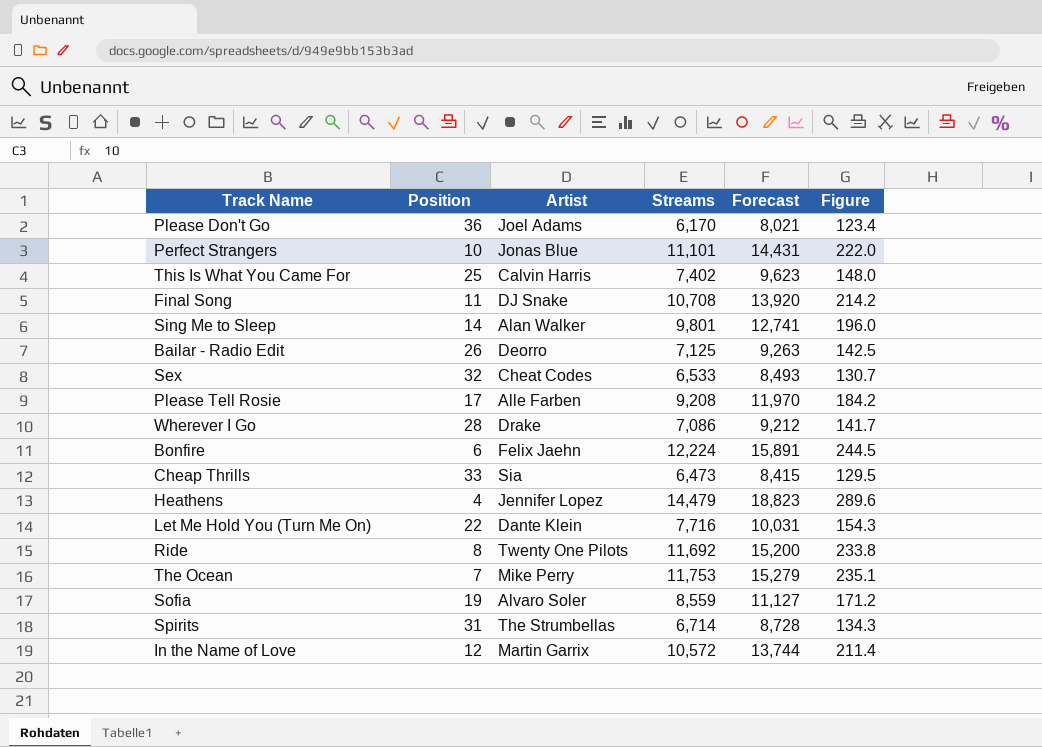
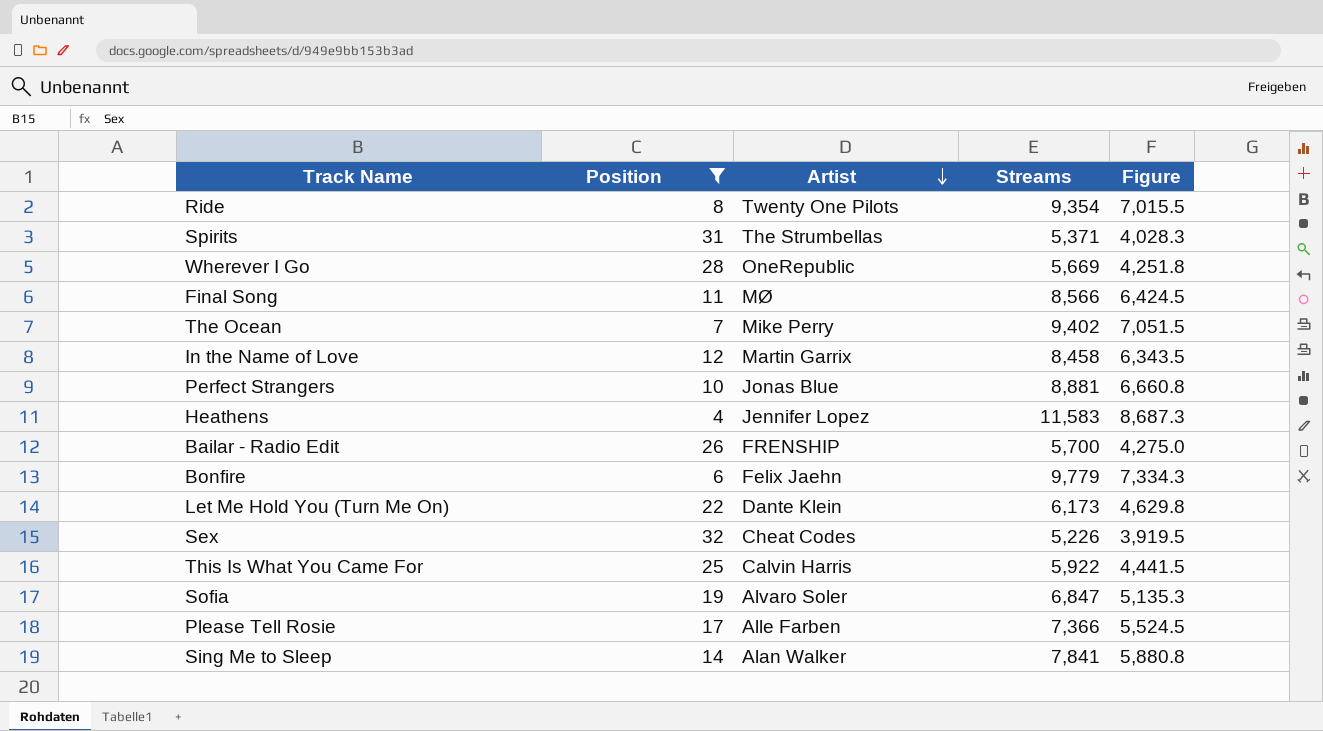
filter: none -> Position <= 32
row order: none -> Artist descending
column Forecast | formula: [Streams] * 1.3 -> none
column Figure | formula: [Streams] * 0.02 -> [Streams] * 0.75
Ride | Streams: 11,692 -> 9,354
Spirits | Streams: 6,714 -> 5,371
Wherever I Go | Artist: Drake -> OneRepublic
Wherever I Go | Streams: 7,086 -> 5,669
Final Song | Artist: DJ Snake -> MØ
Final Song | Streams: 10,708 -> 8,566
The Ocean | Streams: 11,753 -> 9,402
In the Name of Love | Streams: 10,572 -> 8,458
Perfect Strangers | Streams: 11,101 -> 8,881
Heathens | Streams: 14,479 -> 11,583
Bailar - Radio Edit | Artist: Deorro -> FRENSHIP
Bailar - Radio Edit | Streams: 7,125 -> 5,700
Bonfire | Streams: 12,224 -> 9,779
Let Me Hold You (Turn Me On) | Streams: 7,716 -> 6,173
Sex | Streams: 6,533 -> 5,226
This Is What You Came For | Streams: 7,402 -> 5,922
Sofia | Streams: 8,559 -> 6,847
Please Tell Rosie | Streams: 9,208 -> 7,366
Sing Me to Sleep | Streams: 9,801 -> 7,841

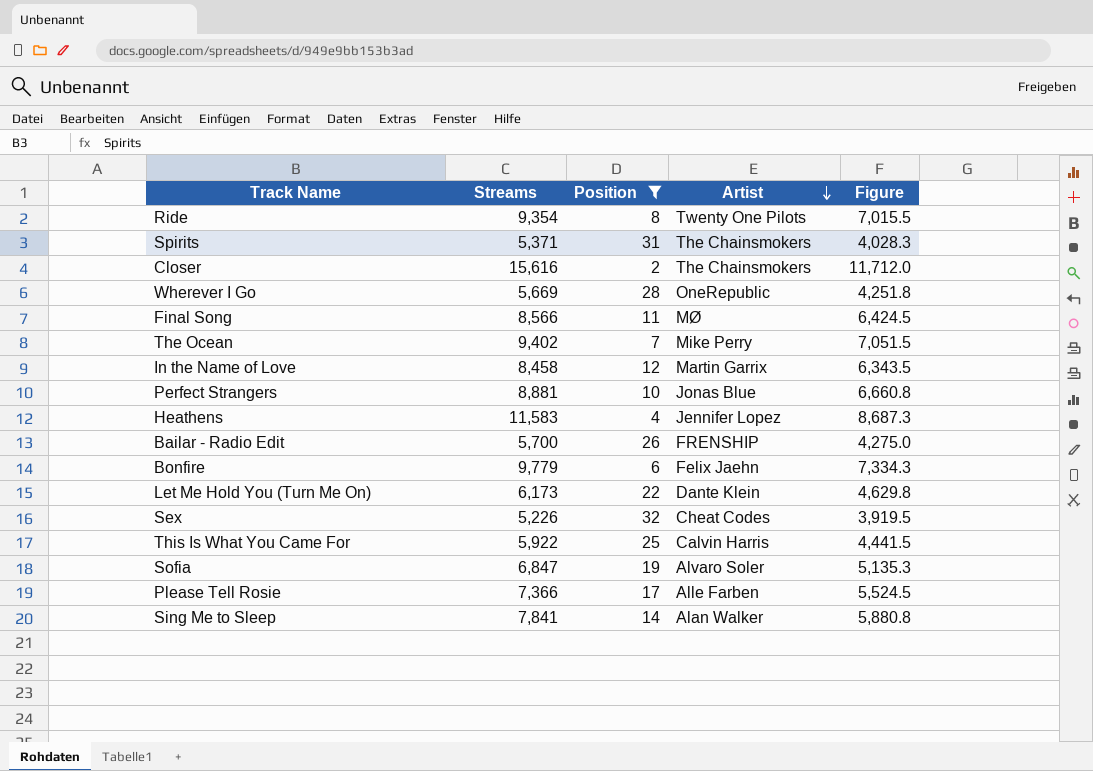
column Streams | position: 4 -> 2
Spirits | Artist: The Strumbellas -> The Chainsmokers
row Closer: none -> 15,616 | 2 | The Chainsmokers | 11,712.0

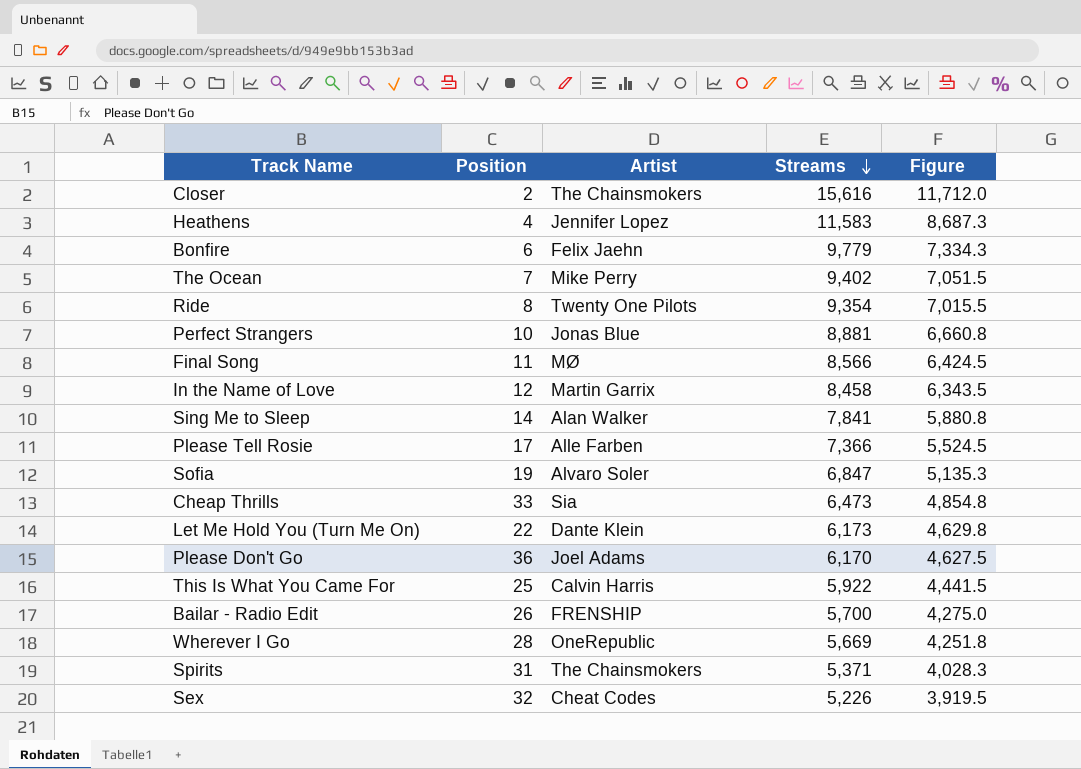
filter: Position <= 32 -> none
row order: Artist descending -> Streams descending
column Streams | position: 2 -> 4

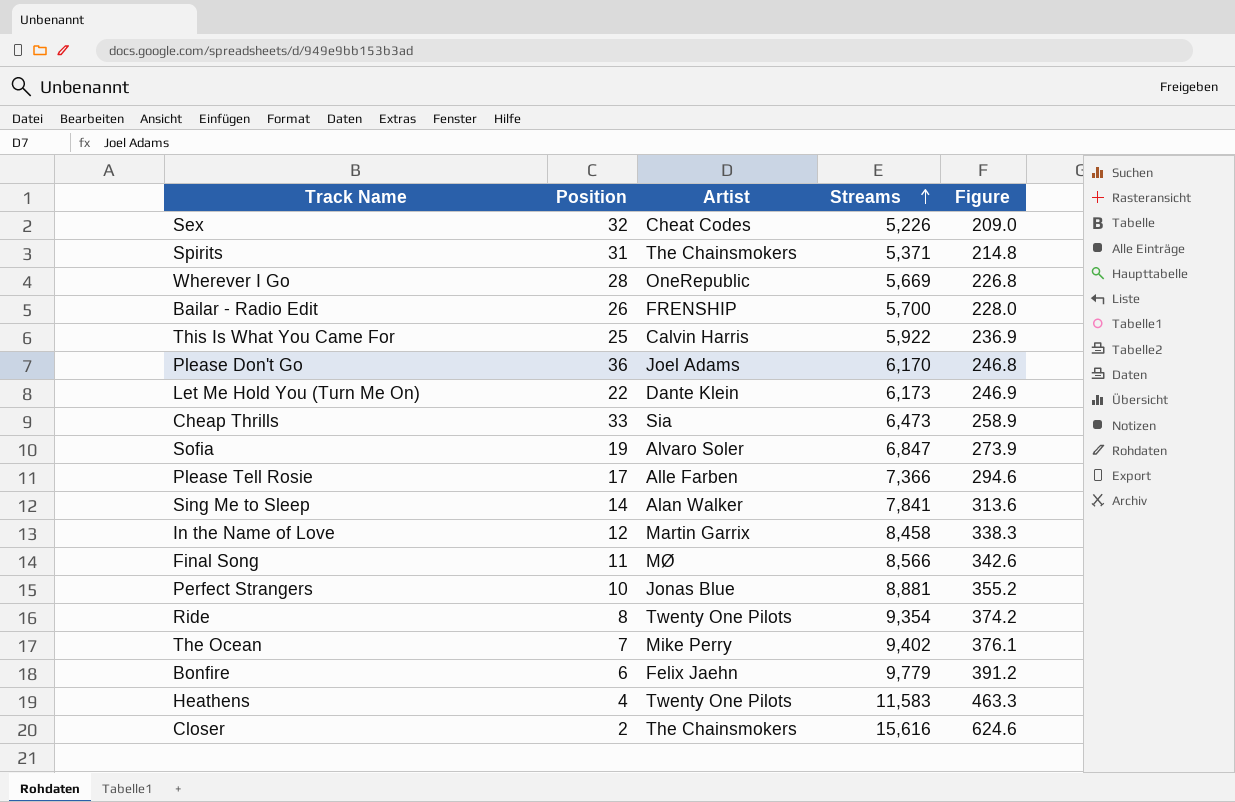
row order: Streams descending -> Streams ascending
column Figure | formula: [Streams] * 0.75 -> [Streams] * 0.04
Heathens | Artist: Jennifer Lopez -> Twenty One Pilots

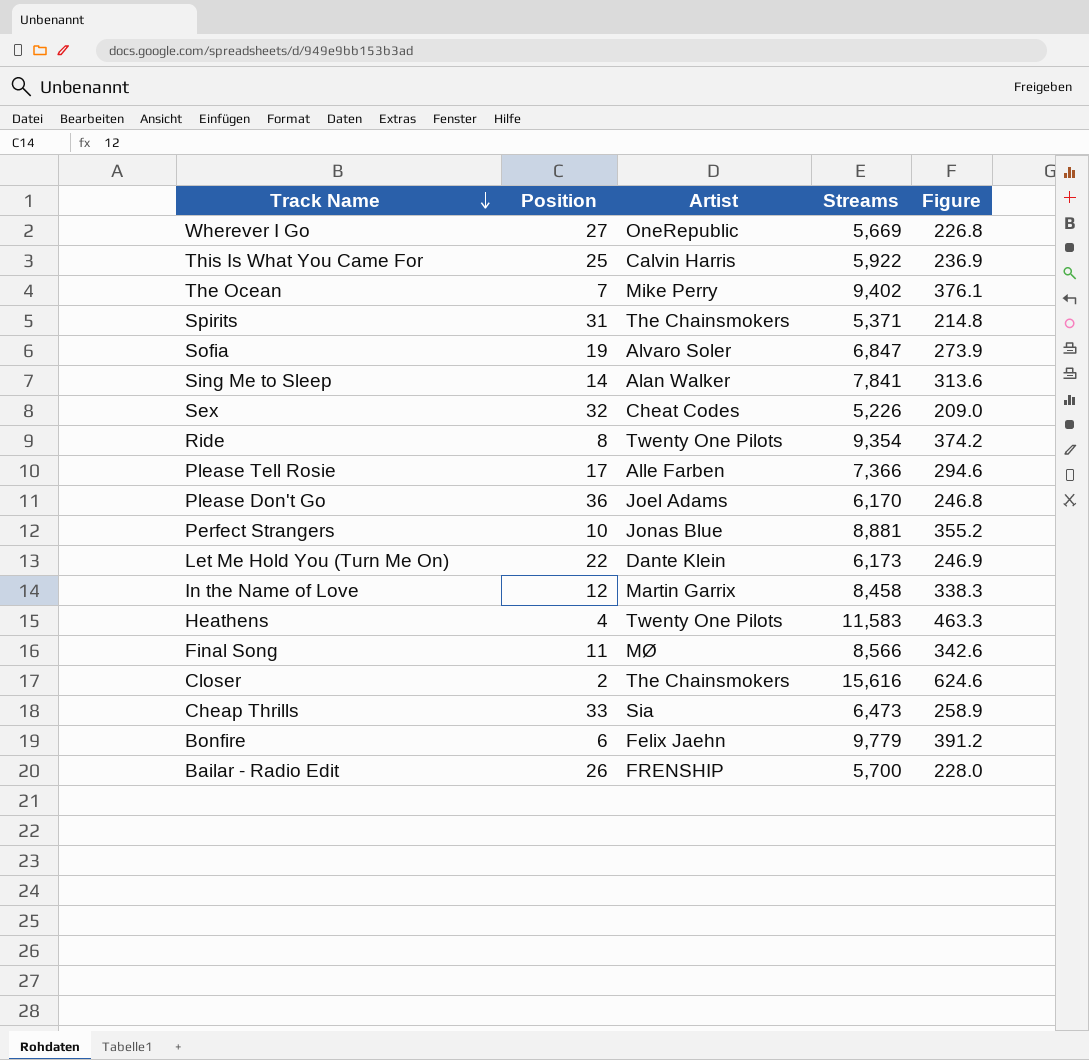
row order: Streams ascending -> Track Name descending
Wherever I Go | Position: 28 -> 27

